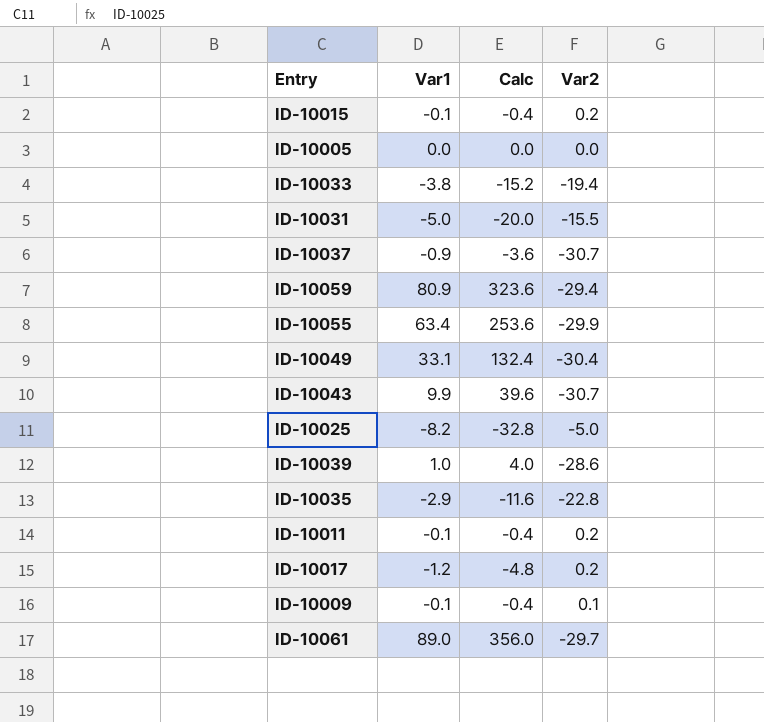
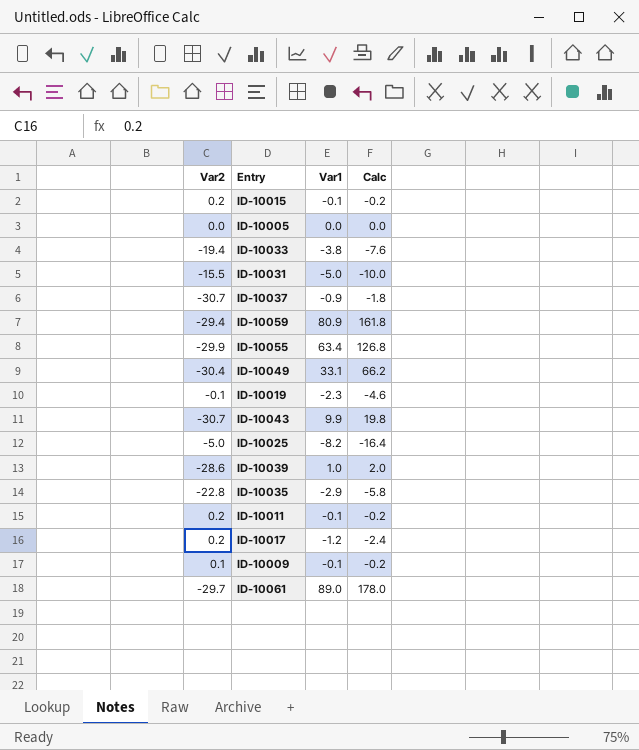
column Var2 | position: 4 -> 1
column Calc | formula: [Var1] * 4 -> [Var1] * 2
row ID-10019: none -> -0.1 | -2.3 | -4.6

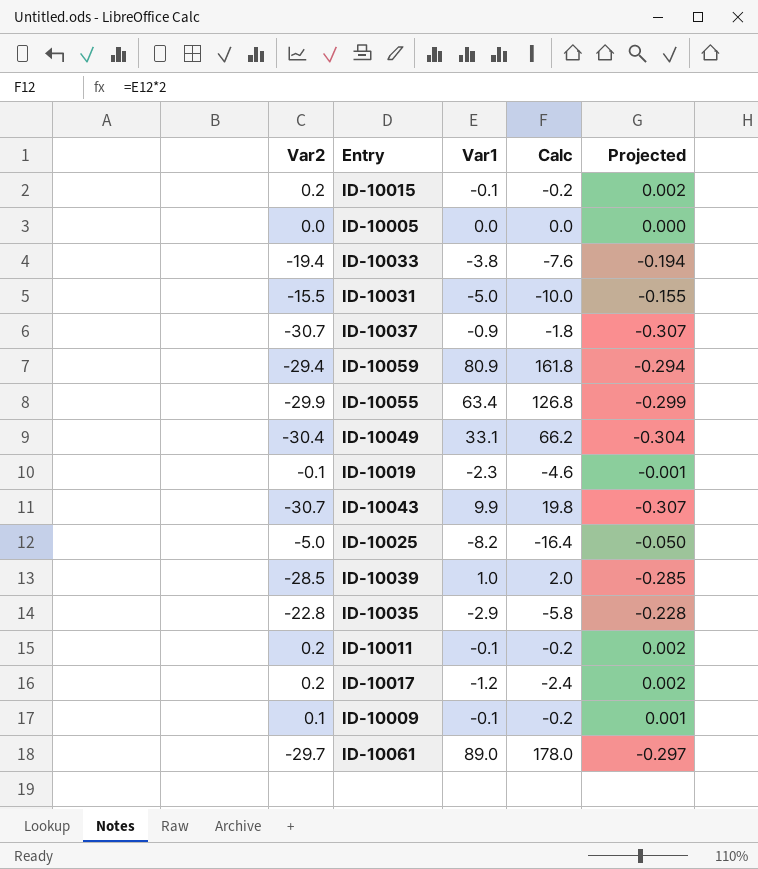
column Projected | formula: none -> [Var2] * 0.01
ID-10039 | Var2: -28.6 -> -28.5

